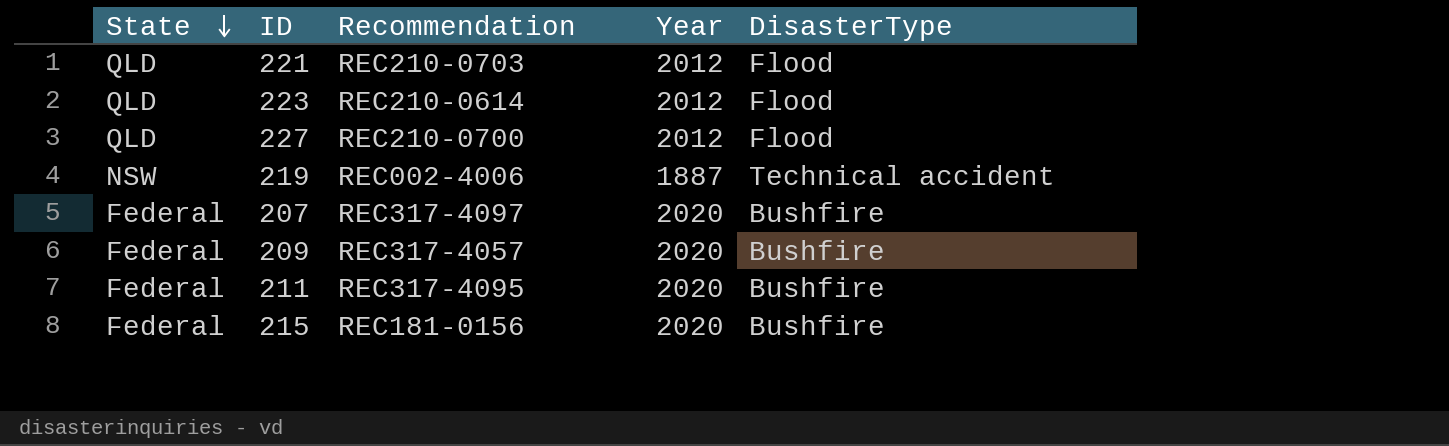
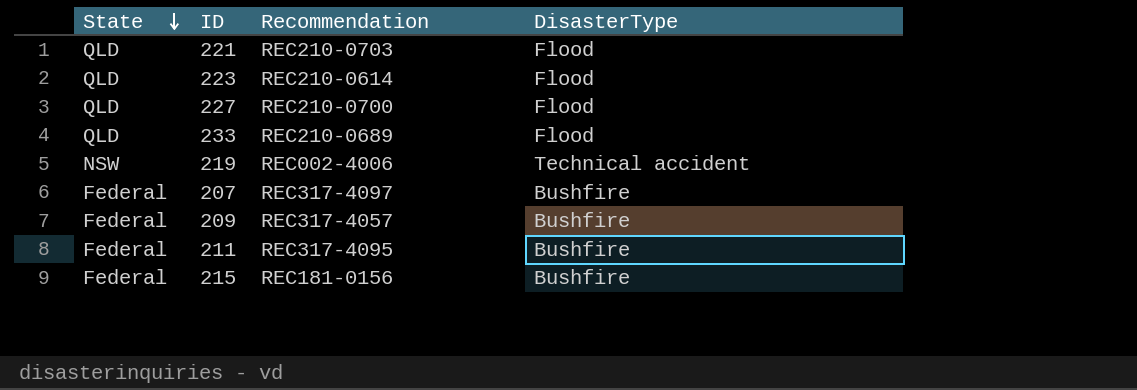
column Year | position: 4 -> none
row 233: none -> QLD | REC210-0689 | Flood

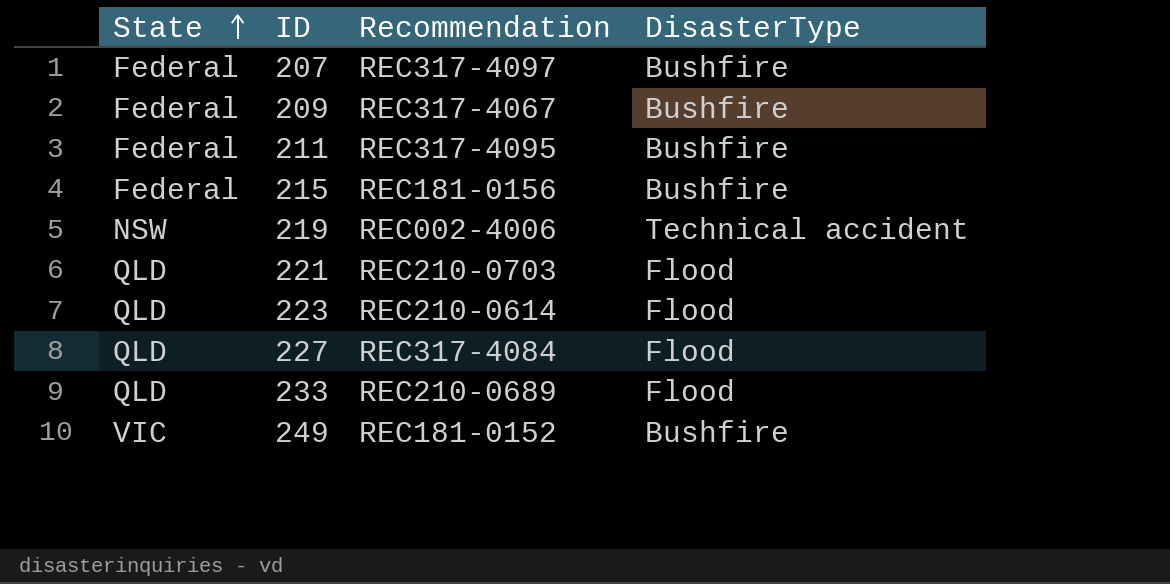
row order: State descending -> State ascending
209 | Recommendation: REC317-4057 -> REC317-4067
227 | Recommendation: REC210-0700 -> REC317-4084
row 249: none -> VIC | REC181-0152 | Bushfire

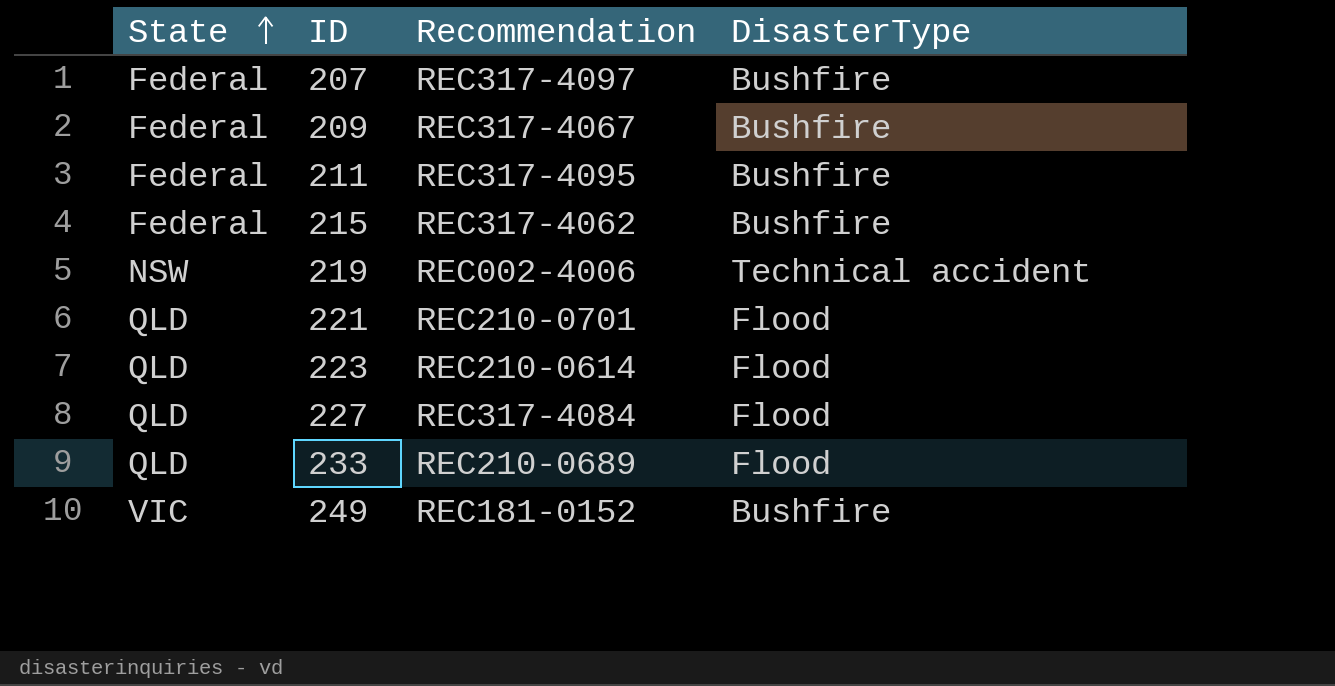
215 | Recommendation: REC181-0156 -> REC317-4062
221 | Recommendation: REC210-0703 -> REC210-0701

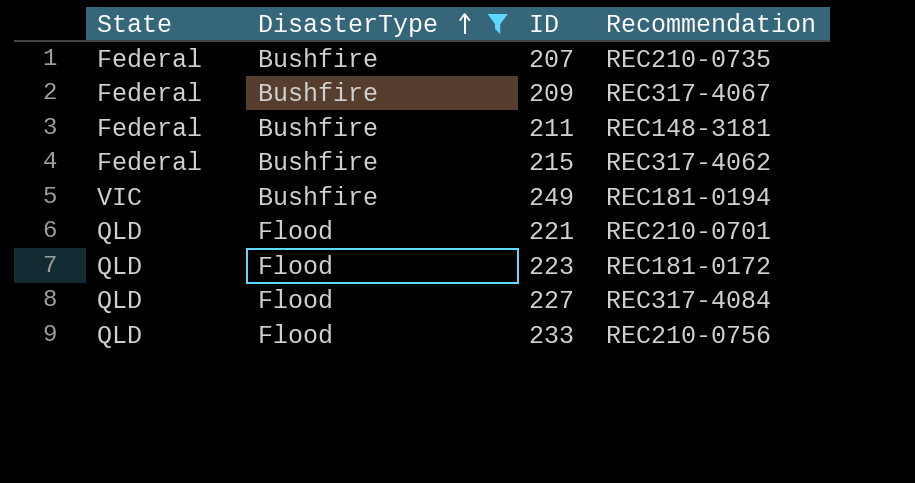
filter: none -> DisasterType != Technical accident
row order: State ascending -> DisasterType ascending
column DisasterType | position: 4 -> 2
207 | Recommendation: REC317-4097 -> REC210-0735
211 | Recommendation: REC317-4095 -> REC148-3181
249 | Recommendation: REC181-0152 -> REC181-0194
223 | Recommendation: REC210-0614 -> REC181-0172
233 | Recommendation: REC210-0689 -> REC210-0756

